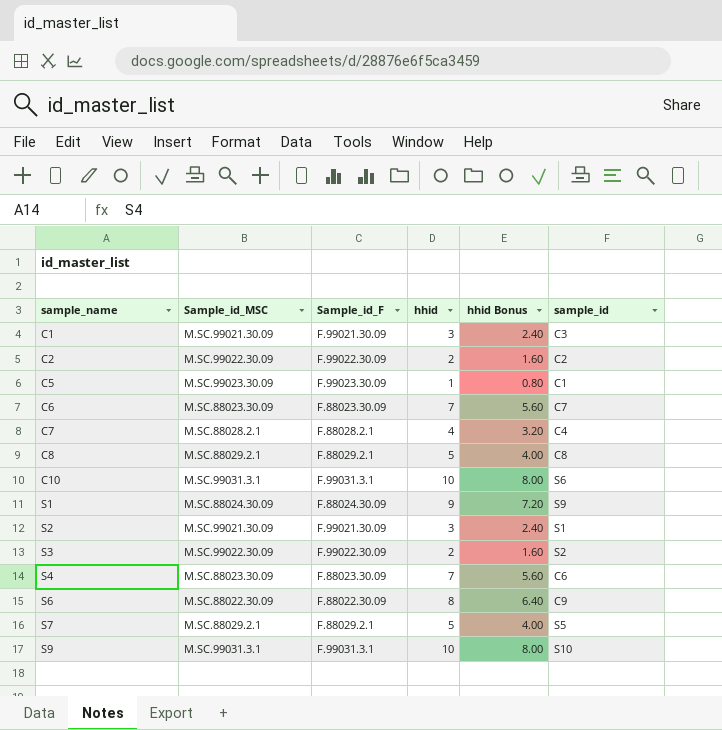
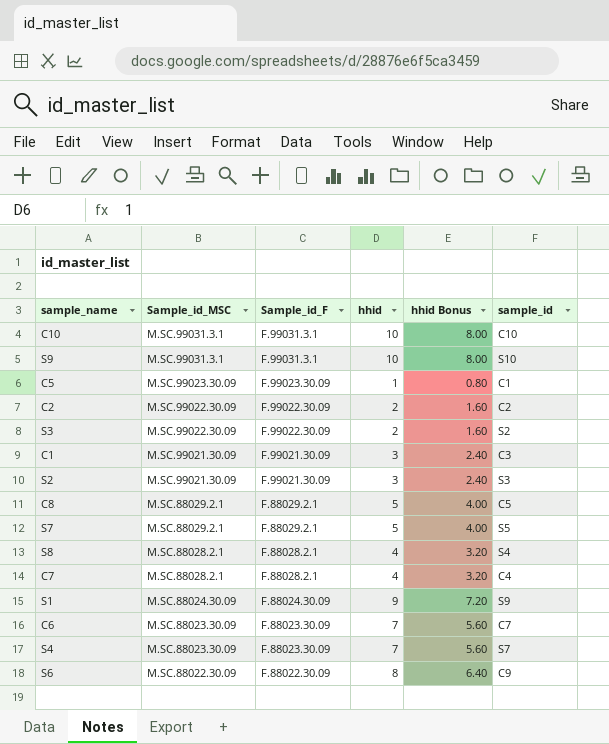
row order: sample_name ascending -> Sample_id_MSC descending
C10 | sample_id: S6 -> C10
S2 | sample_id: S1 -> S3
C8 | sample_id: C8 -> C5
row S8: none -> M.SC.88028.2.1 | F.88028.2.1 | 4 | 3.20 | S4
S4 | sample_id: C6 -> S7

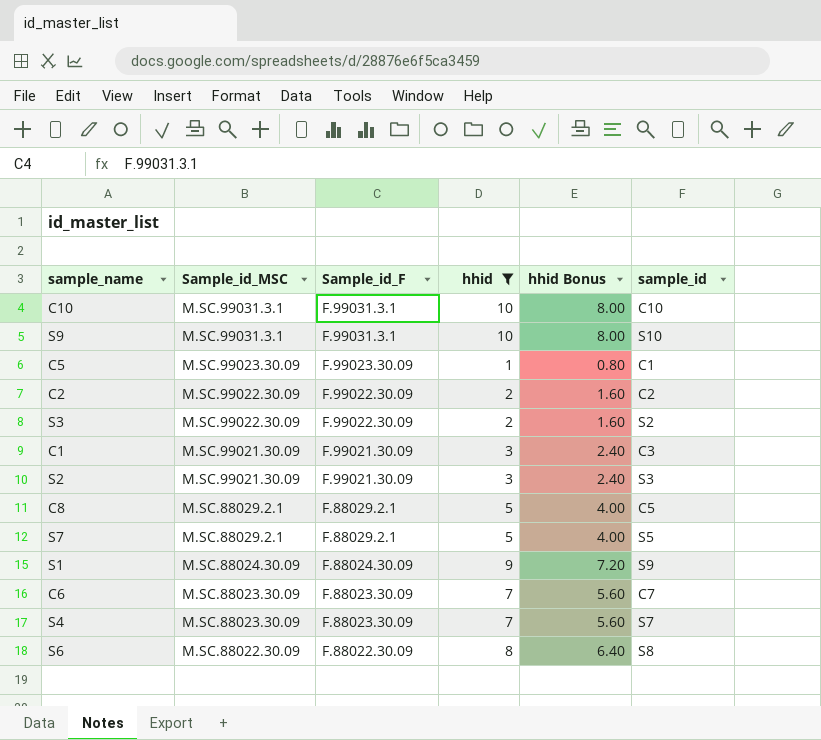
filter: none -> hhid != 4
S6 | sample_id: C9 -> S8

